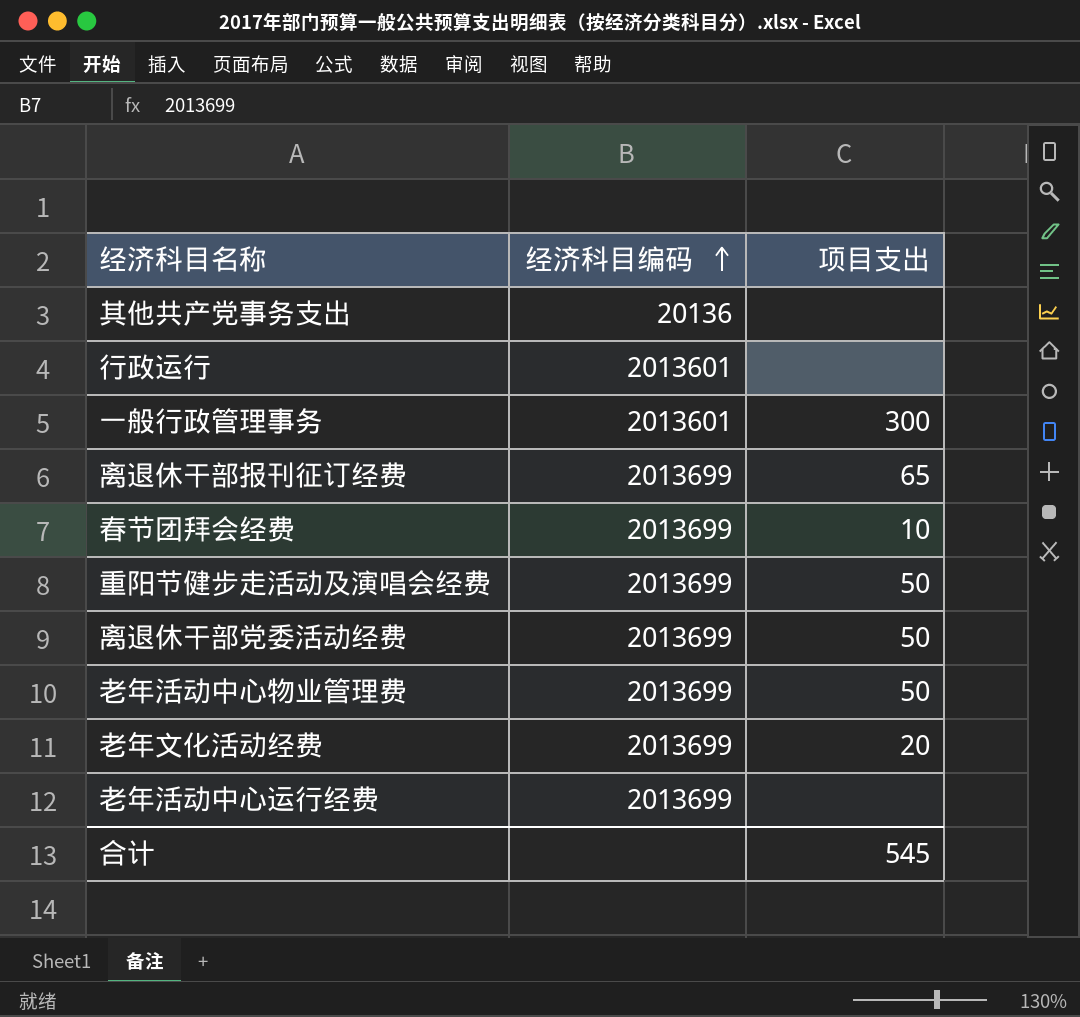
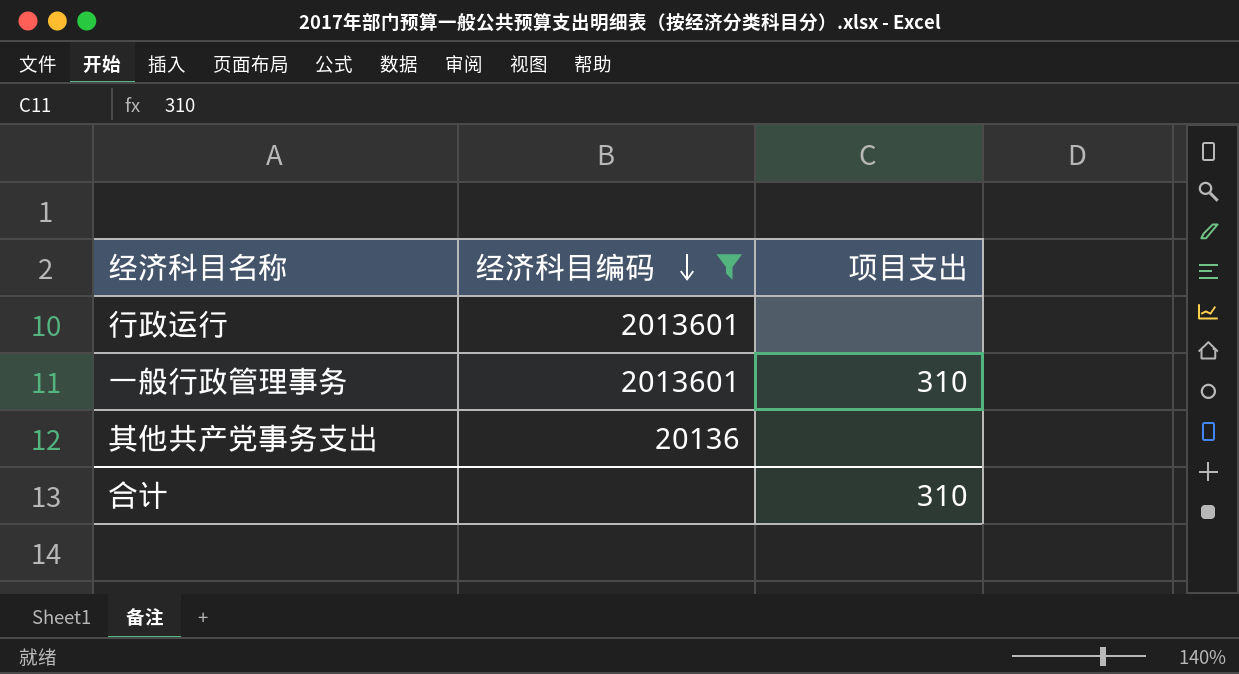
filter: none -> 经济科目编码 != 2013699
row order: 经济科目编码 ascending -> 经济科目编码 descending
一般行政管理事务 | 项目支出: 300 -> 310
合计 | 项目支出: 545 -> 310

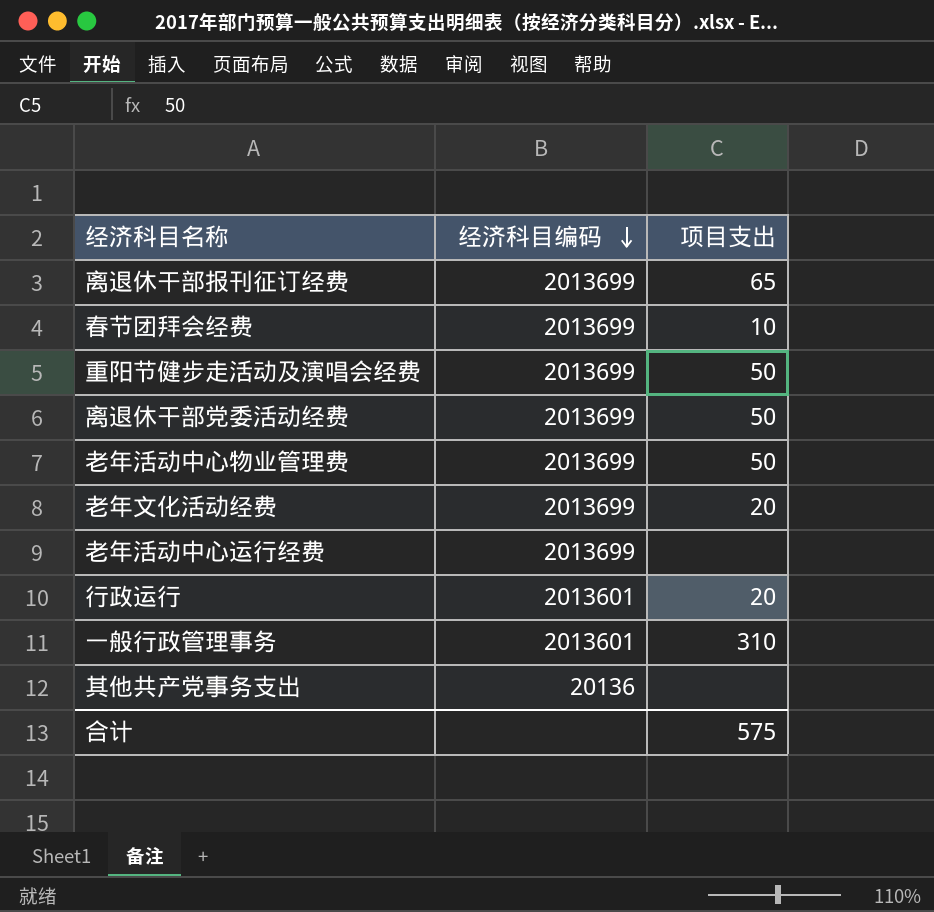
filter: 经济科目编码 != 2013699 -> none
行政运行 | 项目支出: none -> 20
合计 | 项目支出: 310 -> 575

